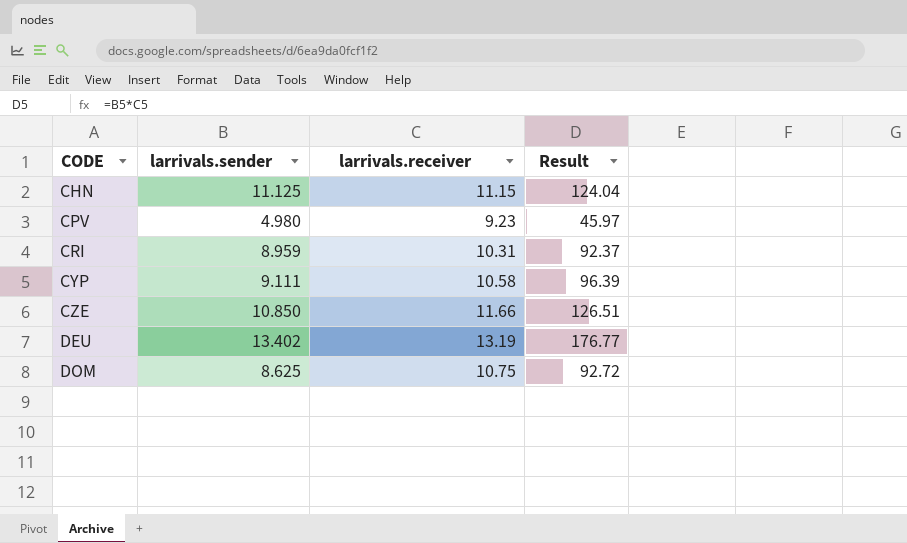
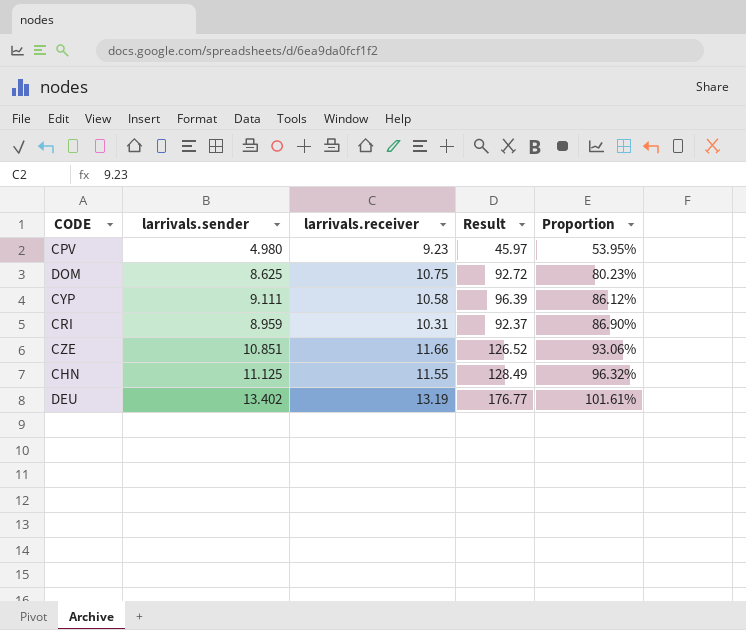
row order: CODE ascending -> Proportion ascending
column Proportion | formula: none -> [larrivals.sender] / [larrivals.receiver]
CZE | larrivals.sender: 10.850 -> 10.851
CZE | Result: 126.51 -> 126.52
CHN | larrivals.receiver: 11.15 -> 11.55
CHN | Result: 124.04 -> 128.49

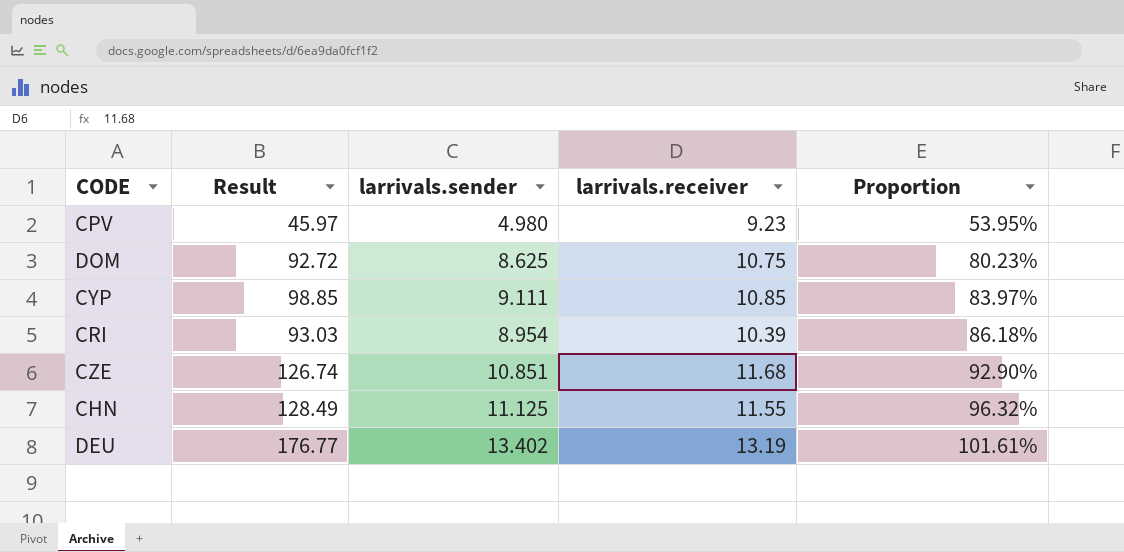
column Result | position: 4 -> 2
CYP | Result: 96.39 -> 98.85
CYP | larrivals.receiver: 10.58 -> 10.85
CYP | Proportion: 86.12% -> 83.97%
CRI | Result: 92.37 -> 93.03
CRI | larrivals.sender: 8.959 -> 8.954
CRI | larrivals.receiver: 10.31 -> 10.39
CRI | Proportion: 86.90% -> 86.18%
CZE | Result: 126.52 -> 126.74
CZE | larrivals.receiver: 11.66 -> 11.68
CZE | Proportion: 93.06% -> 92.90%

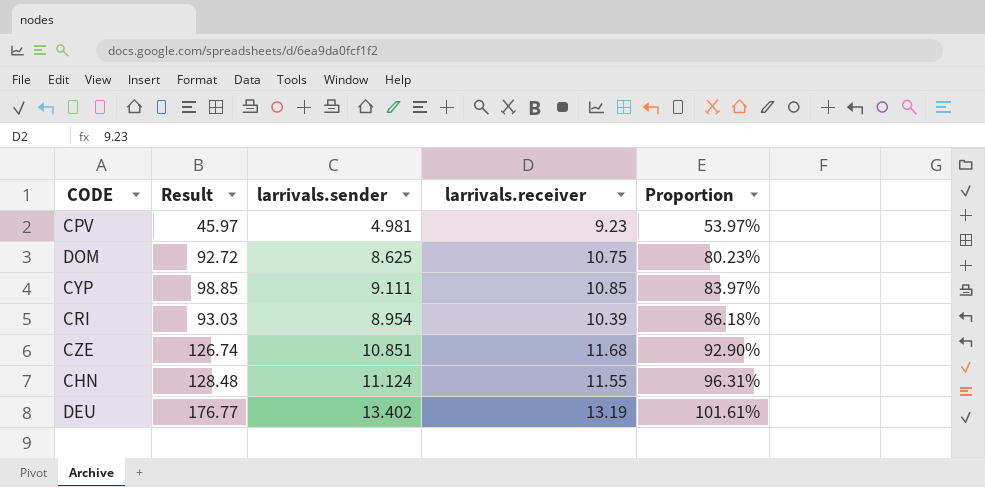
CPV | larrivals.sender: 4.980 -> 4.981
CPV | Proportion: 53.95% -> 53.97%
CHN | Result: 128.49 -> 128.48
CHN | larrivals.sender: 11.125 -> 11.124
CHN | Proportion: 96.32% -> 96.31%

